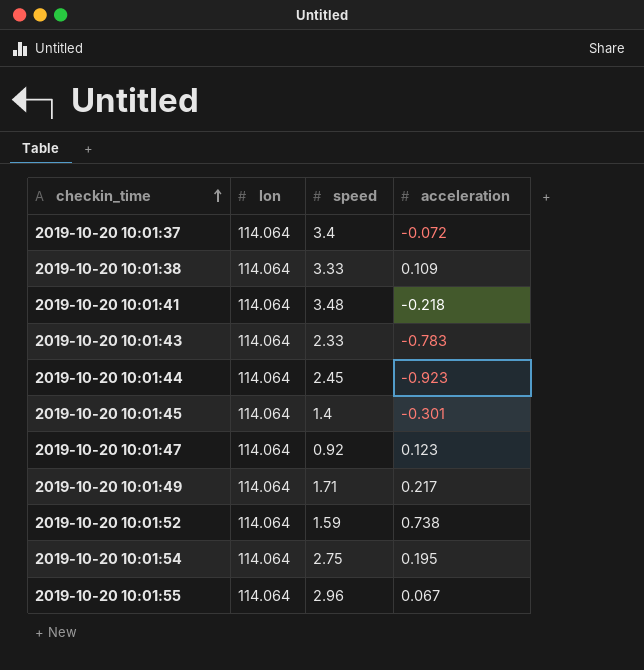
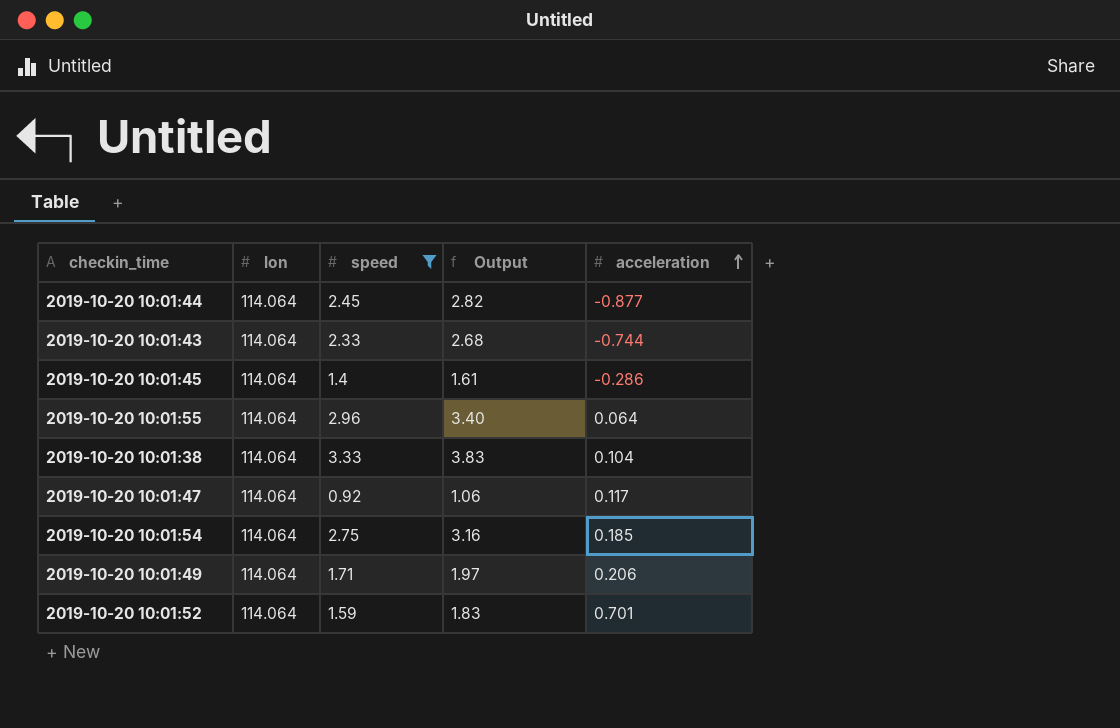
filter: none -> speed <= 3.33
row order: checkin_time ascending -> acceleration ascending
column Output | formula: none -> [speed] * 1.15
2019-10-20 10:01:44 | acceleration: -0.923 -> -0.877
2019-10-20 10:01:43 | acceleration: -0.783 -> -0.744
2019-10-20 10:01:45 | acceleration: -0.301 -> -0.286
2019-10-20 10:01:55 | acceleration: 0.067 -> 0.064
2019-10-20 10:01:38 | acceleration: 0.109 -> 0.104
2019-10-20 10:01:47 | acceleration: 0.123 -> 0.117
2019-10-20 10:01:54 | acceleration: 0.195 -> 0.185
2019-10-20 10:01:49 | acceleration: 0.217 -> 0.206
2019-10-20 10:01:52 | acceleration: 0.738 -> 0.701

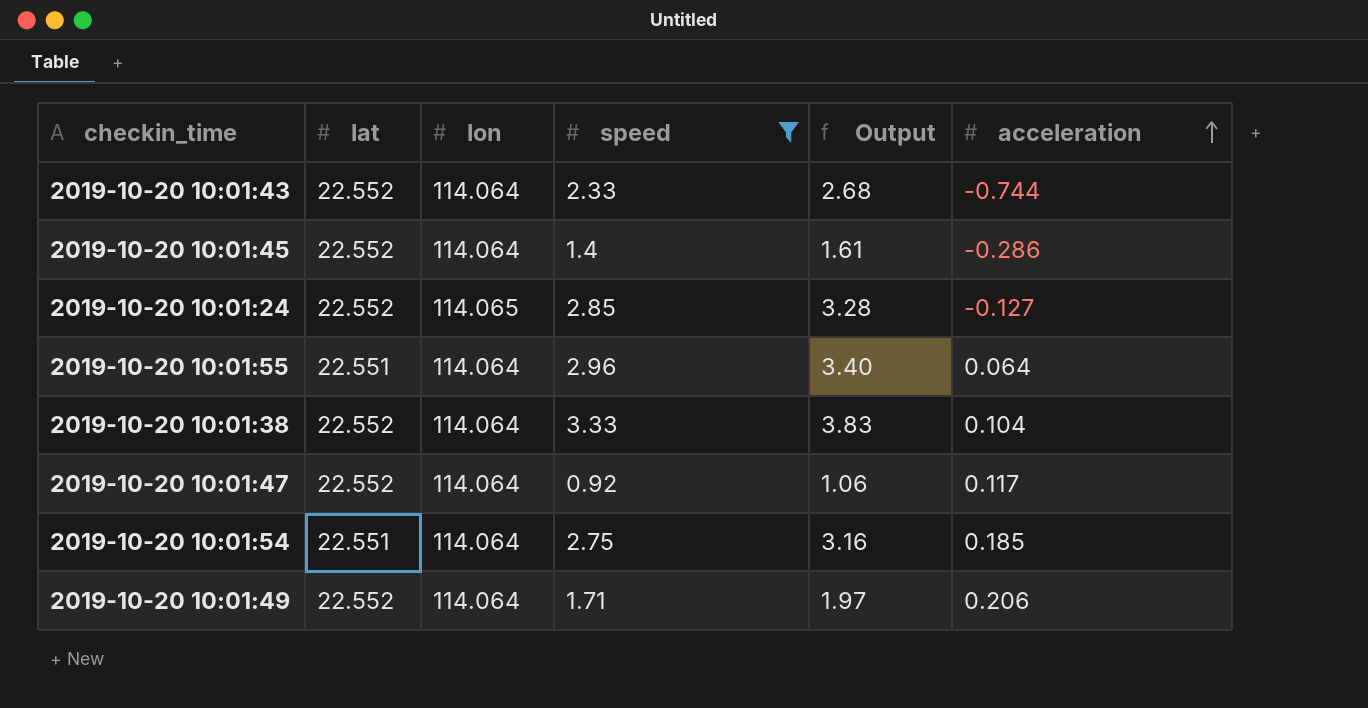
column lat | position: none -> 2
row 2019-10-20 10:01:44: 114.064 | 2.45 | 2.82 | -0.877 -> none
row 2019-10-20 10:01:52: 114.064 | 1.59 | 1.83 | 0.701 -> none
row 2019-10-20 10:01:24: none -> 22.552 | 114.065 | 2.85 | 3.28 | -0.127

